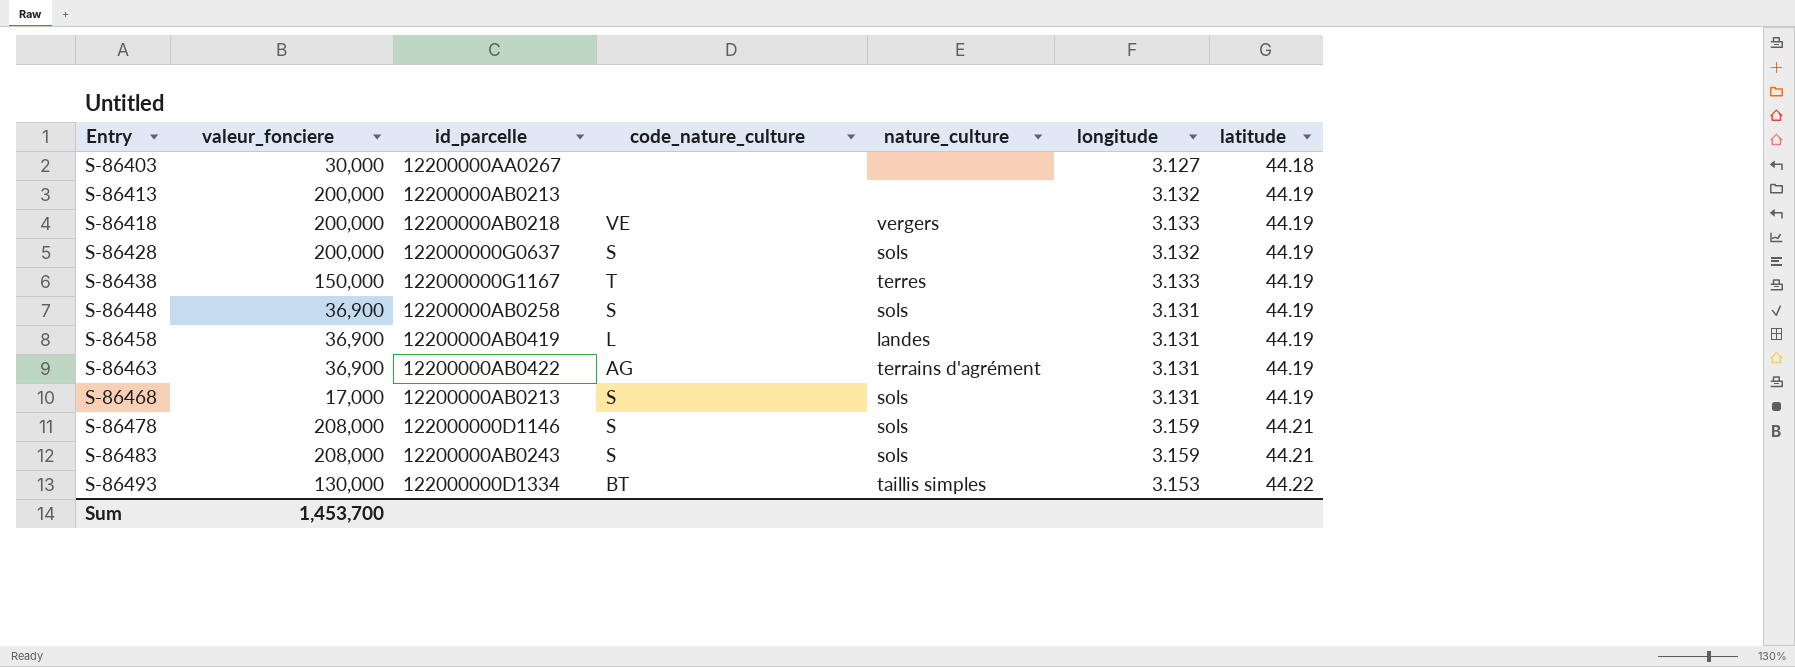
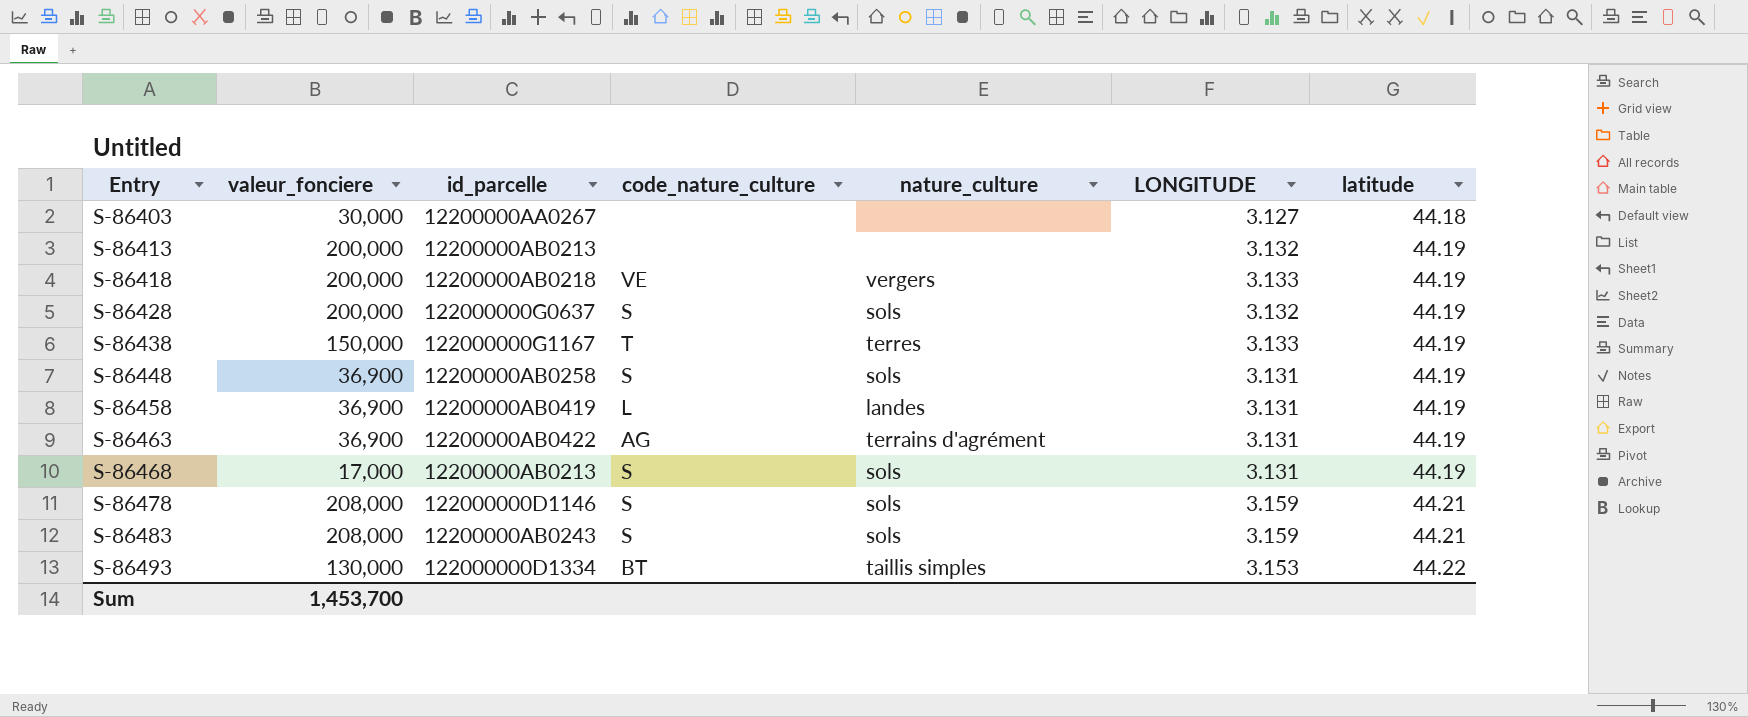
column name: longitude -> LONGITUDE

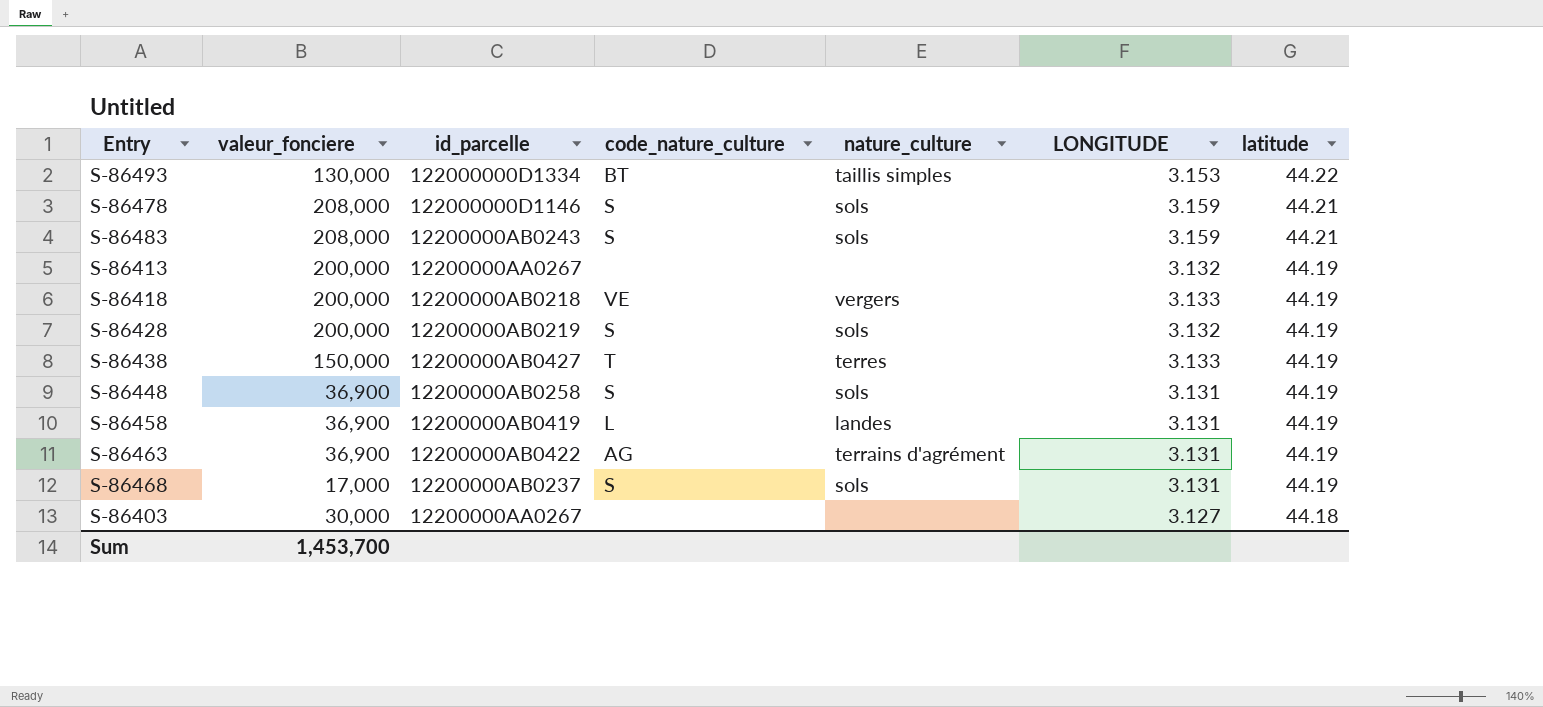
row order: Entry ascending -> latitude descending
S-86413 | id_parcelle: 12200000AB0213 -> 12200000AA0267
S-86428 | id_parcelle: 122000000G0637 -> 12200000AB0219
S-86438 | id_parcelle: 122000000G1167 -> 12200000AB0427
S-86468 | id_parcelle: 12200000AB0213 -> 12200000AB0237

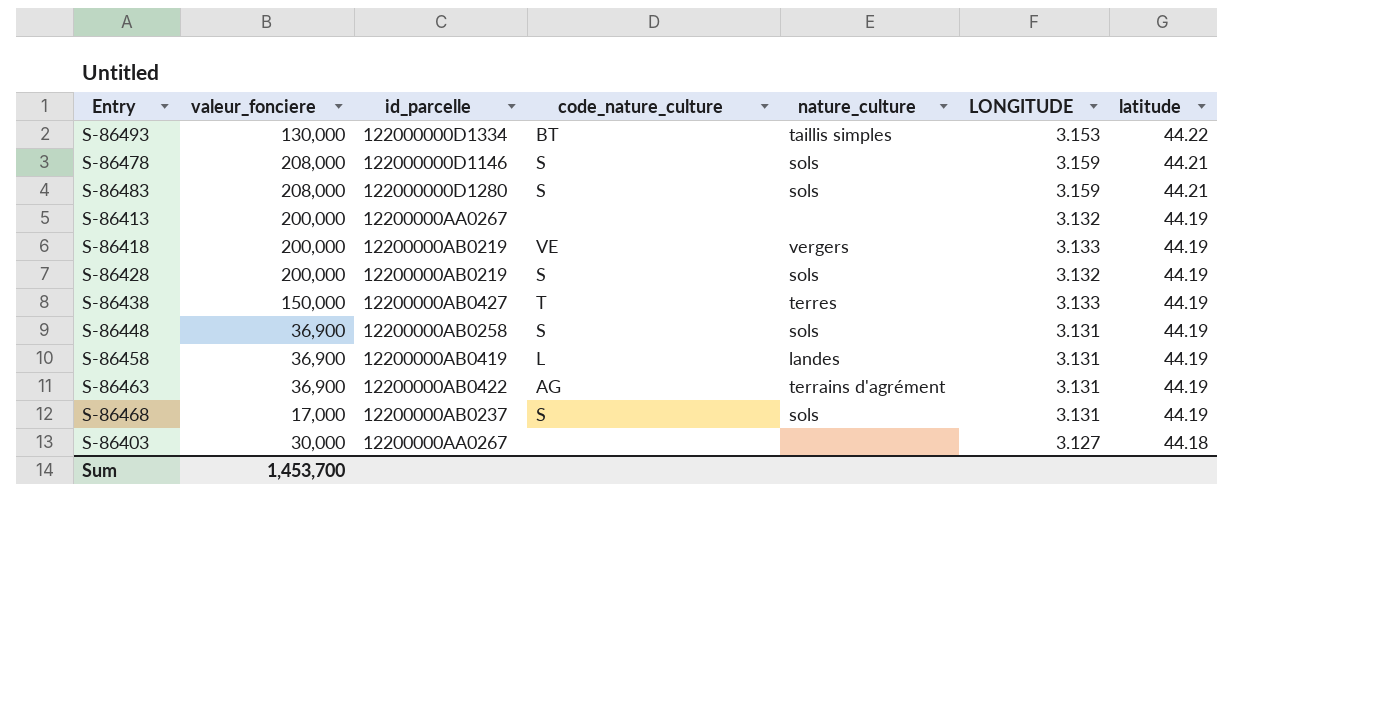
S-86483 | id_parcelle: 12200000AB0243 -> 122000000D1280
S-86418 | id_parcelle: 12200000AB0218 -> 12200000AB0219

